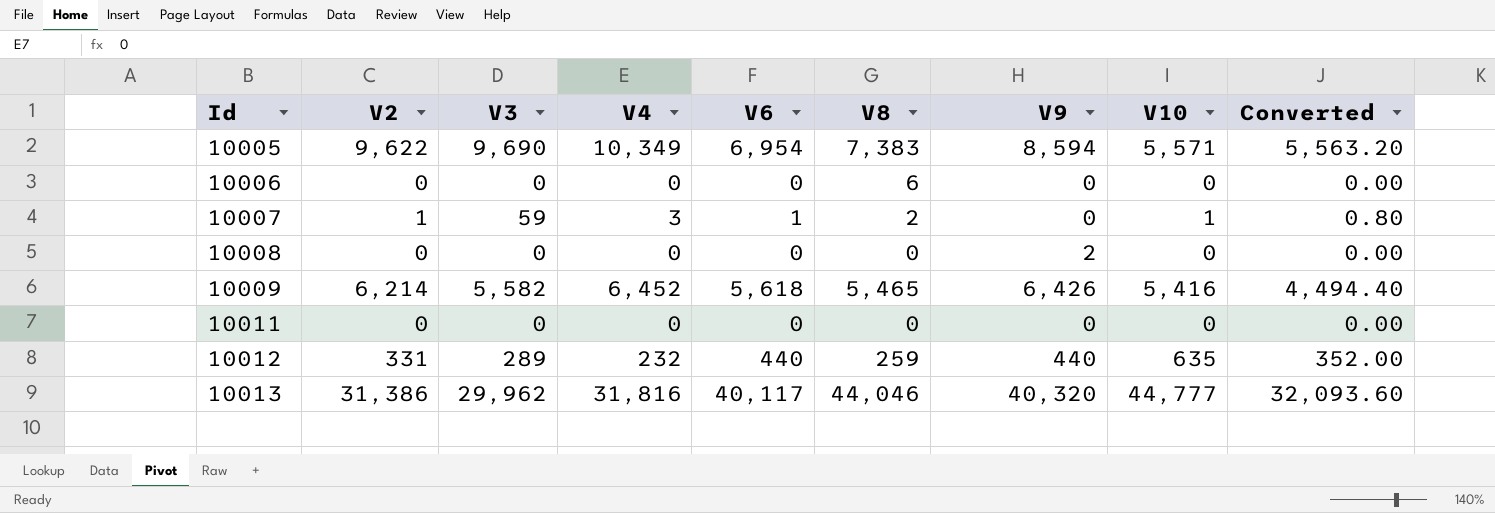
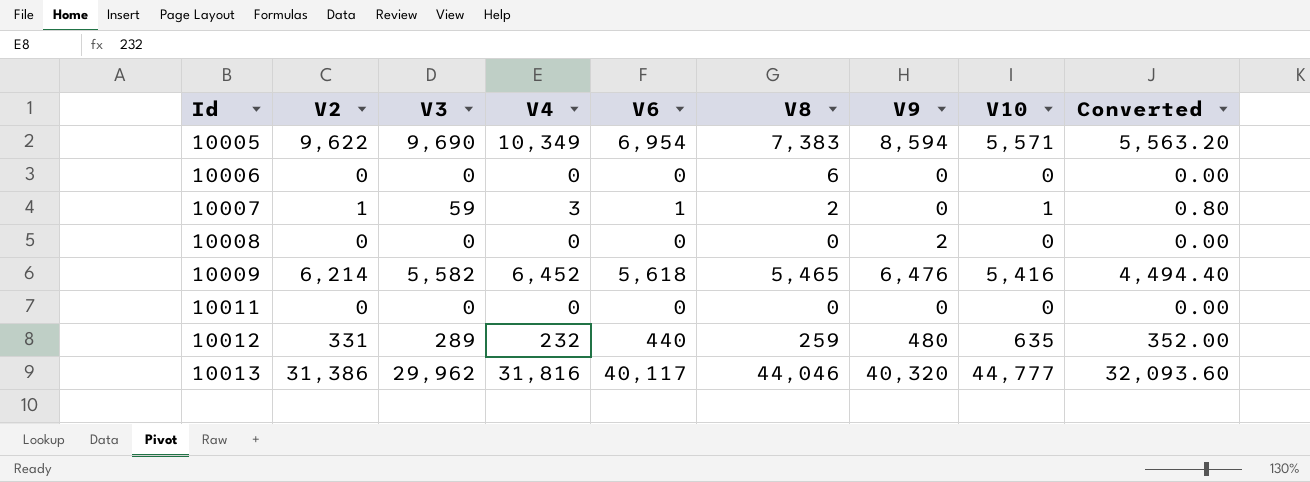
10009 | V9: 6,426 -> 6,476
10012 | V9: 440 -> 480

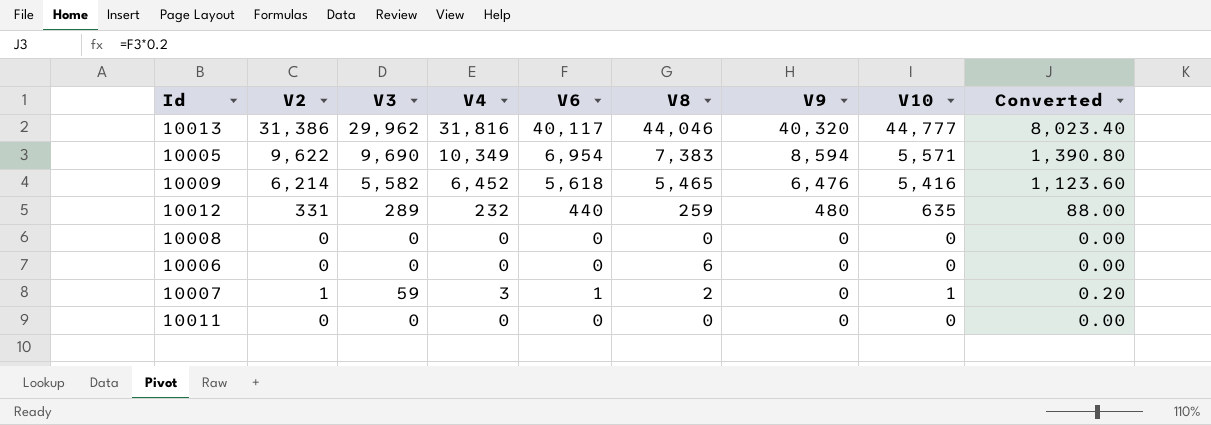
row order: Id ascending -> V9 descending
column Converted | formula: [V6] * 0.8 -> [V6] * 0.2
10008 | V9: 2 -> 0

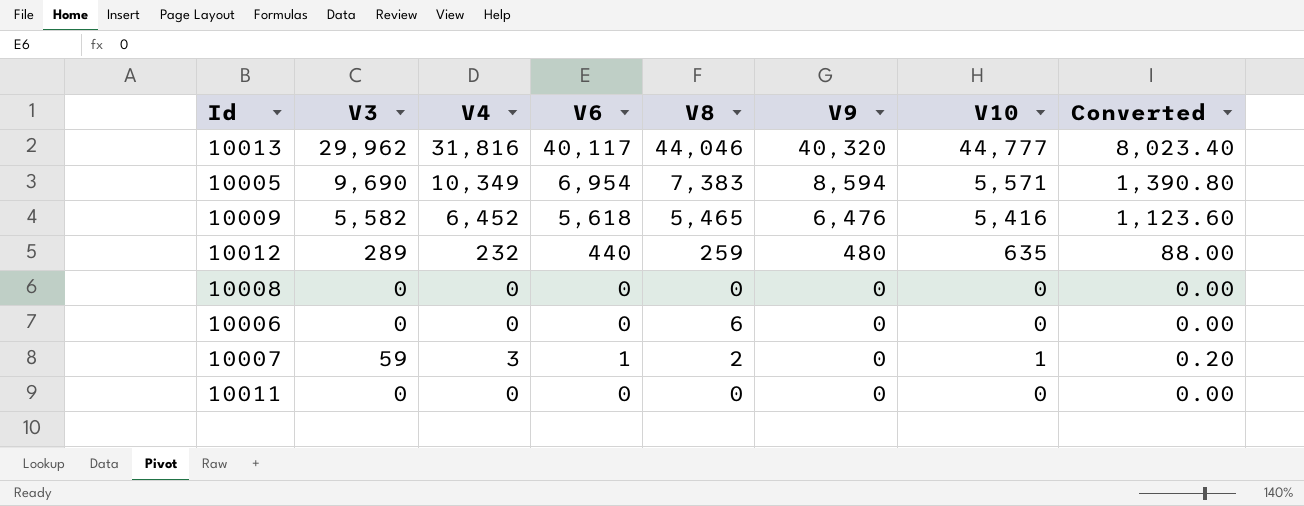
column V2 | position: 2 -> none

